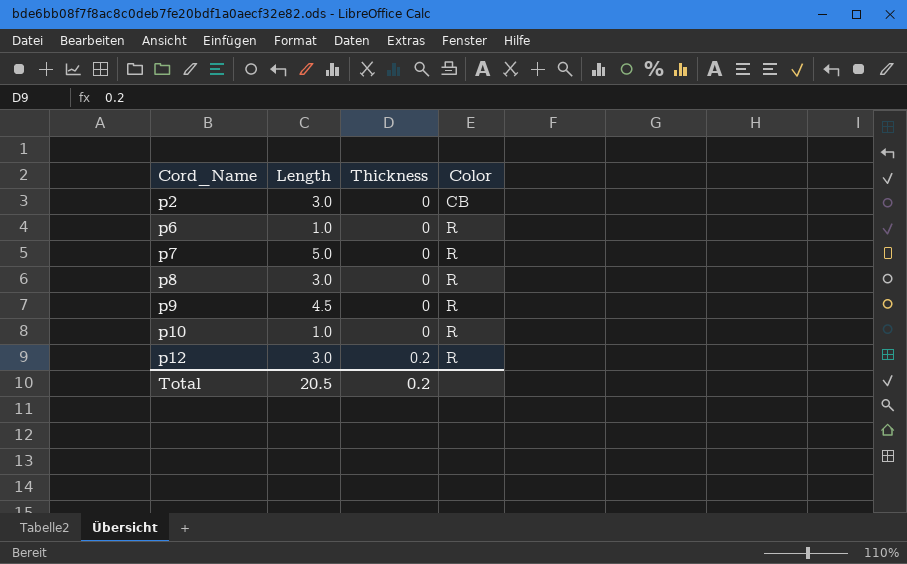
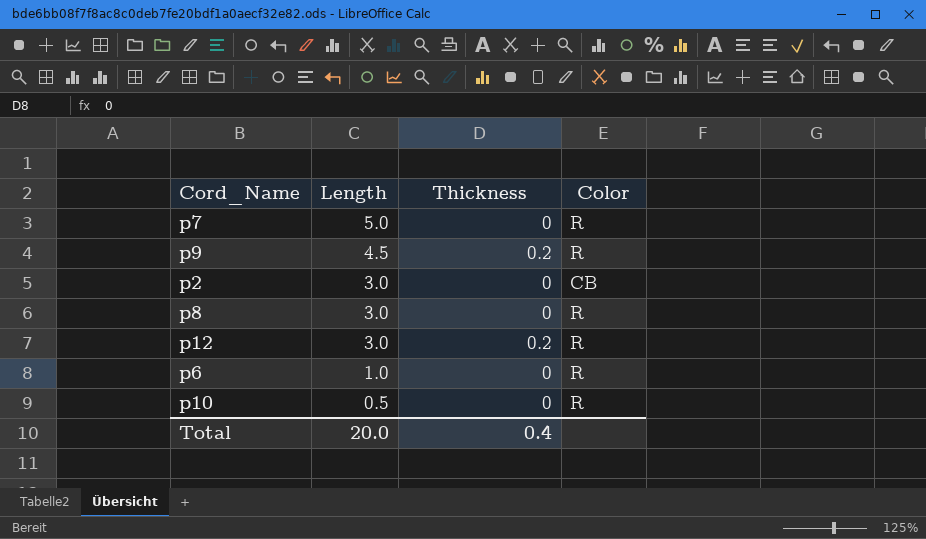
row order: Cord_Name ascending -> Length descending
p9 | Thickness: 0 -> 0.2
p10 | Length: 1.0 -> 0.5
Total | Length: 20.5 -> 20.0
Total | Thickness: 0.2 -> 0.4

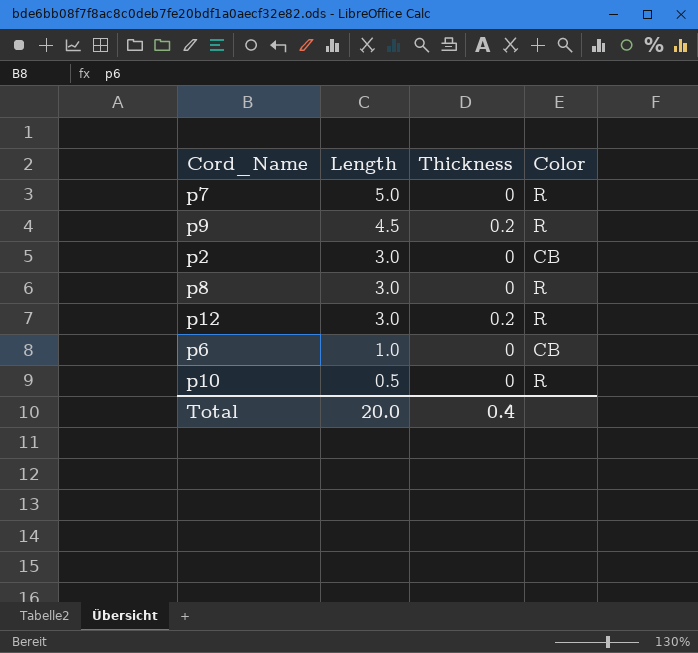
p6 | Color: R -> CB

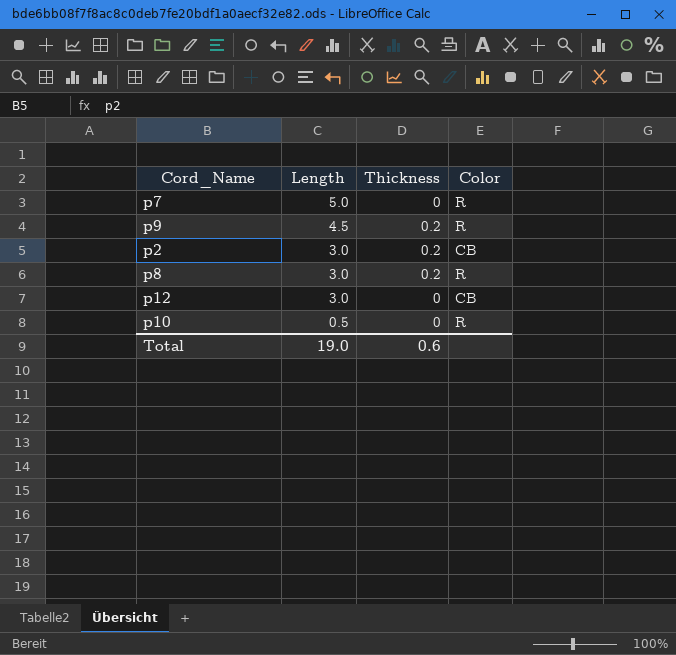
row p6: 1.0 | 0 | CB -> none
p2 | Thickness: 0 -> 0.2
p8 | Thickness: 0 -> 0.2
p12 | Thickness: 0.2 -> 0
p12 | Color: R -> CB
Total | Length: 20.0 -> 19.0
Total | Thickness: 0.4 -> 0.6

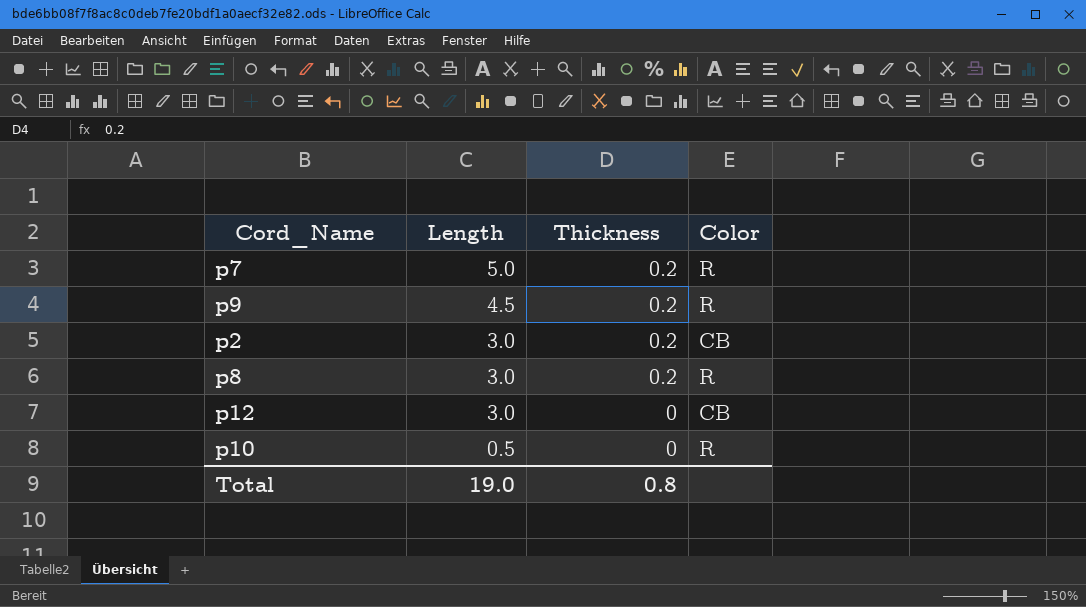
p7 | Thickness: 0 -> 0.2
Total | Thickness: 0.6 -> 0.8

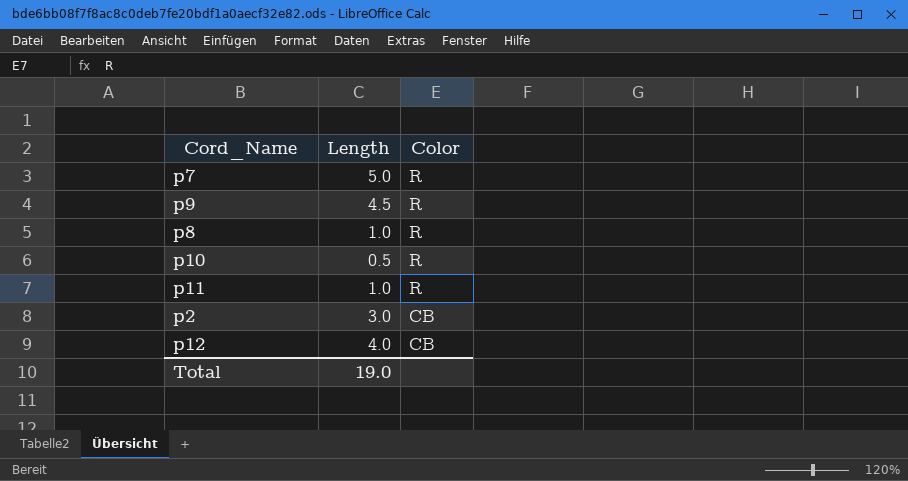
row order: Length descending -> Color descending
column Thickness | position: 3 -> none
p8 | Length: 3.0 -> 1.0
row p11: none -> 1.0 | R
p12 | Length: 3.0 -> 4.0

